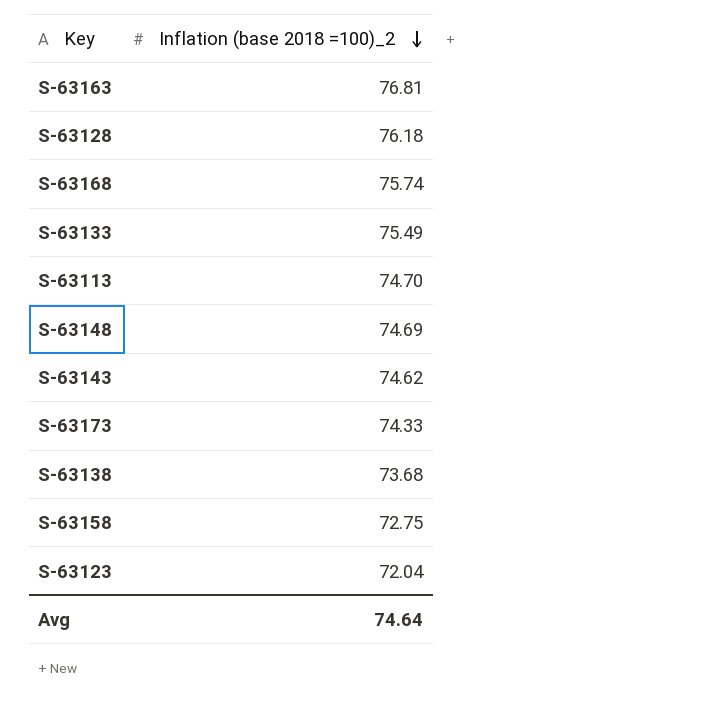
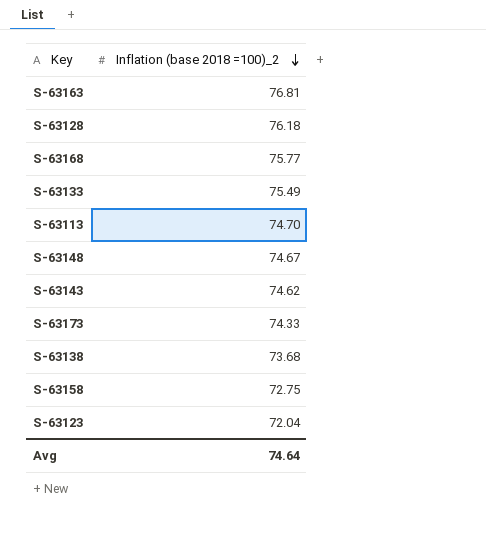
S-63168 | Inflation (base 2018 =100)_2: 75.74 -> 75.77
S-63148 | Inflation (base 2018 =100)_2: 74.69 -> 74.67

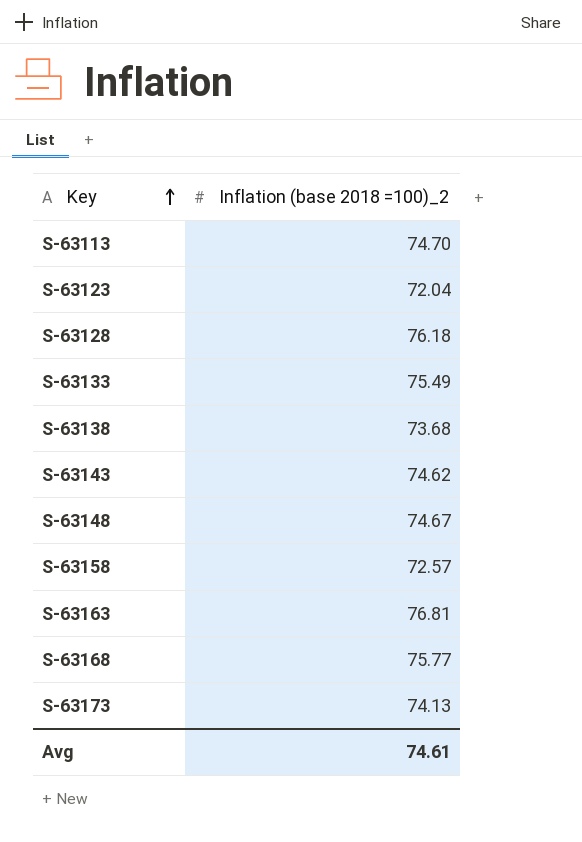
row order: Inflation (base 2018 =100)_2 descending -> Key ascending
S-63158 | Inflation (base 2018 =100)_2: 72.75 -> 72.57
S-63173 | Inflation (base 2018 =100)_2: 74.33 -> 74.13
Avg | Inflation (base 2018 =100)_2: 74.64 -> 74.61

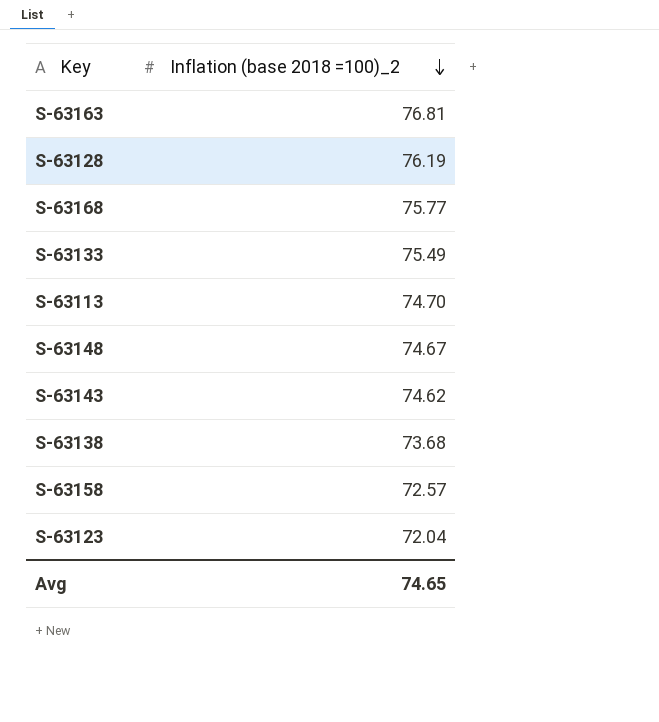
row order: Key ascending -> Inflation (base 2018 =100)_2 descending
row S-63173: 74.13 -> none
S-63128 | Inflation (base 2018 =100)_2: 76.18 -> 76.19
Avg | Inflation (base 2018 =100)_2: 74.61 -> 74.65

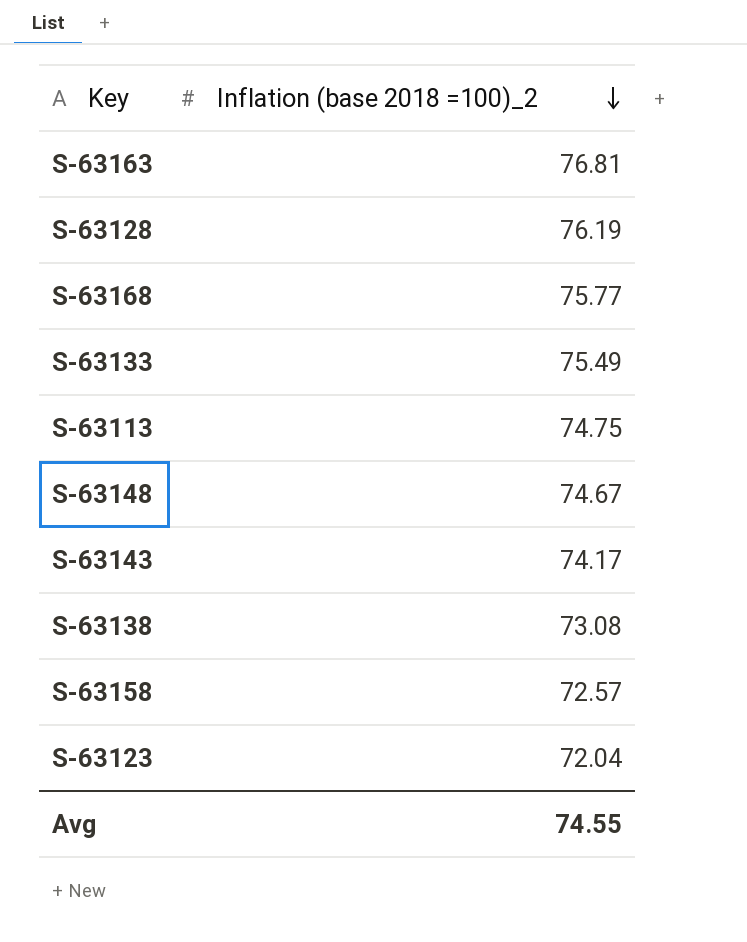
S-63113 | Inflation (base 2018 =100)_2: 74.70 -> 74.75
S-63143 | Inflation (base 2018 =100)_2: 74.62 -> 74.17
S-63138 | Inflation (base 2018 =100)_2: 73.68 -> 73.08
Avg | Inflation (base 2018 =100)_2: 74.65 -> 74.55

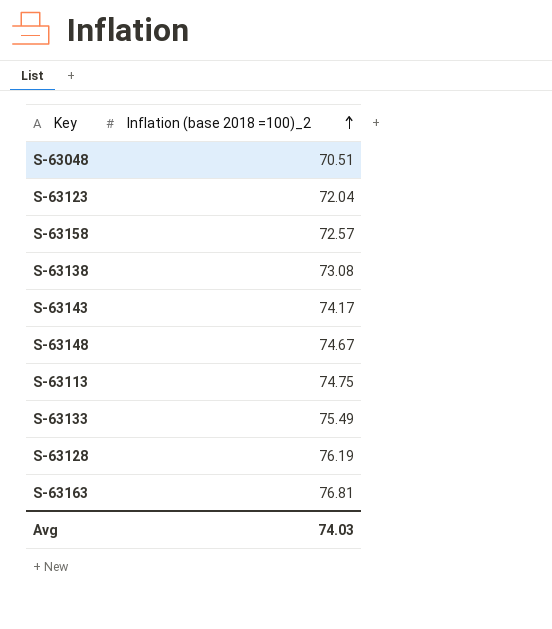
row order: Inflation (base 2018 =100)_2 descending -> Inflation (base 2018 =100)_2 ascending
row S-63168: 75.77 -> none
row S-63048: none -> 70.51
Avg | Inflation (base 2018 =100)_2: 74.55 -> 74.03

